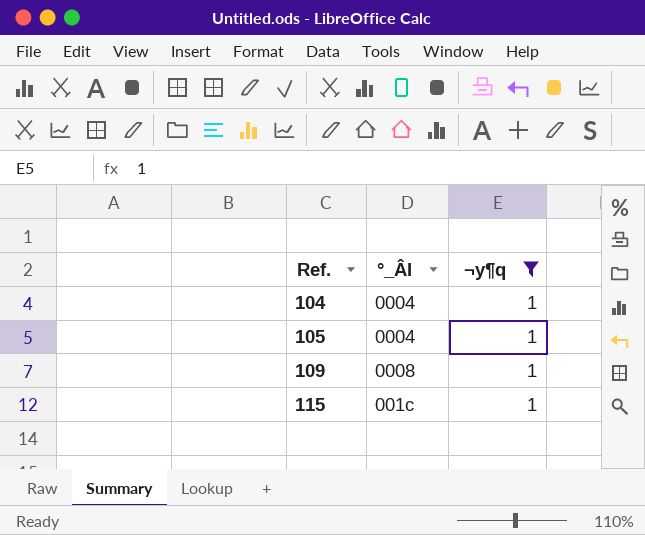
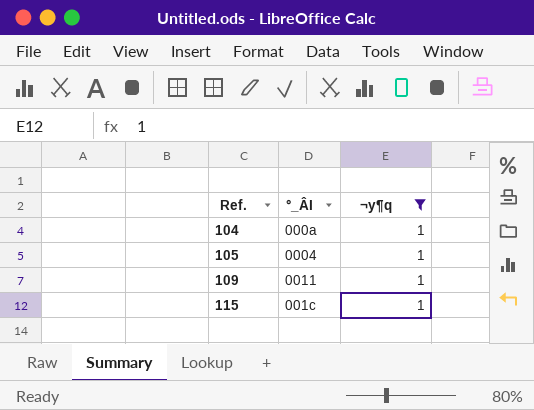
104 | °_ÂI: 0004 -> 000a
109 | °_ÂI: 0008 -> 0011

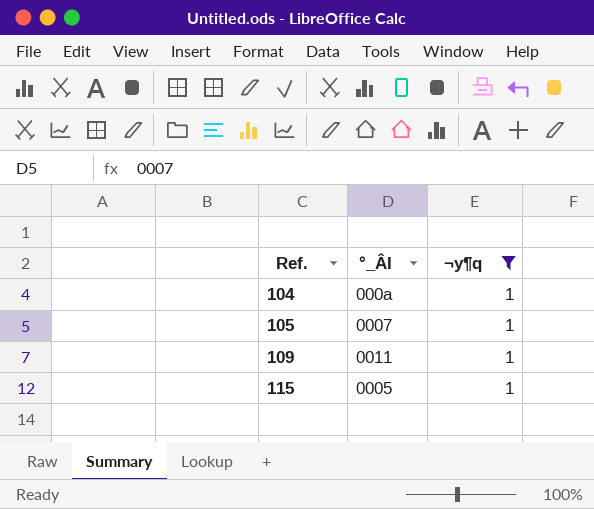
105 | °_ÂI: 0004 -> 0007
115 | °_ÂI: 001c -> 0005

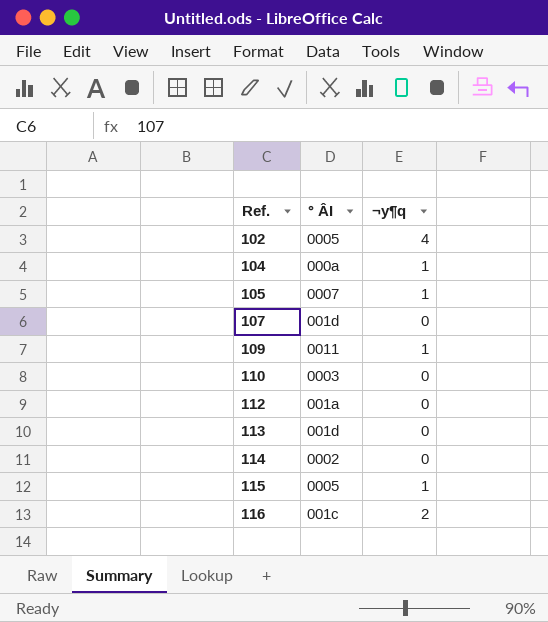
filter: ¬y¶q = 1 -> none
column name: °_ÂI -> ° ÂI

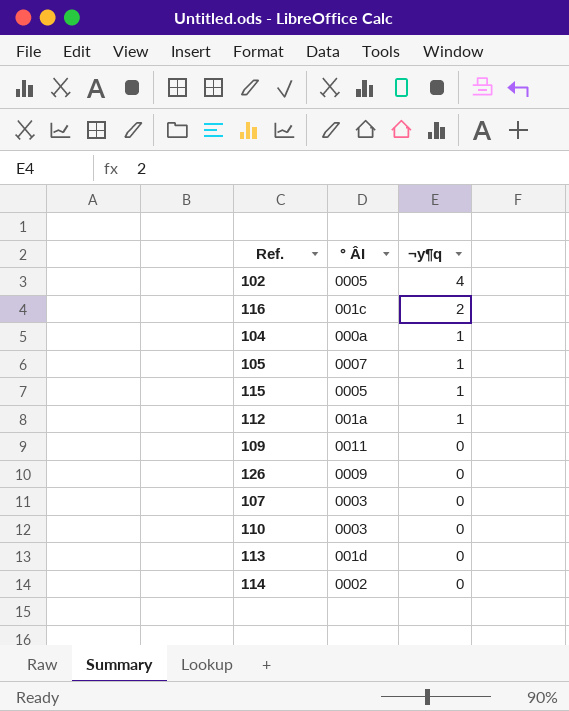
row order: Ref. ascending -> ¬y¶q descending
112 | ¬y¶q: 0 -> 1
109 | ¬y¶q: 1 -> 0
row 126: none -> 0009 | 0
107 | ° ÂI: 001d -> 0003

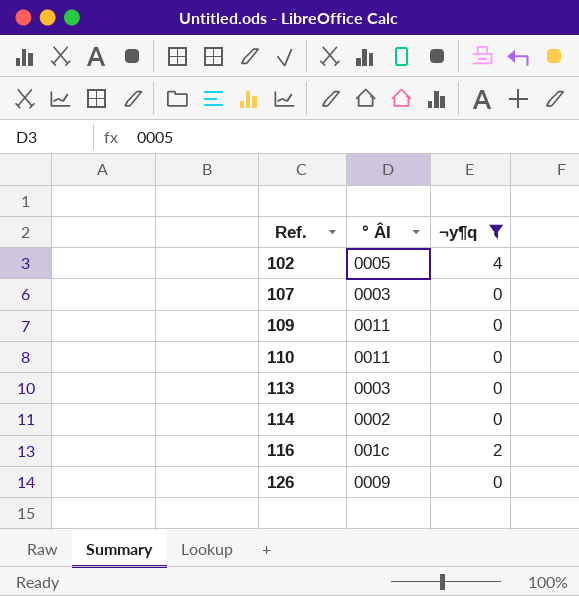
filter: none -> ¬y¶q != 1
row order: ¬y¶q descending -> Ref. ascending
110 | ° ÂI: 0003 -> 0011
113 | ° ÂI: 001d -> 0003

